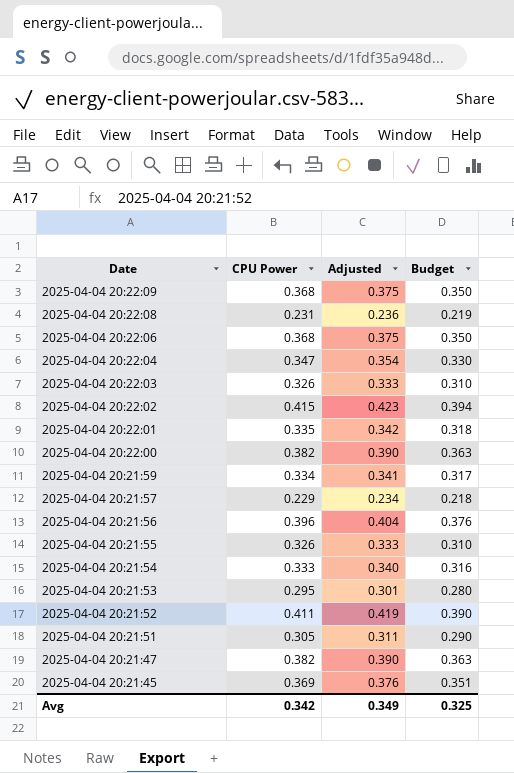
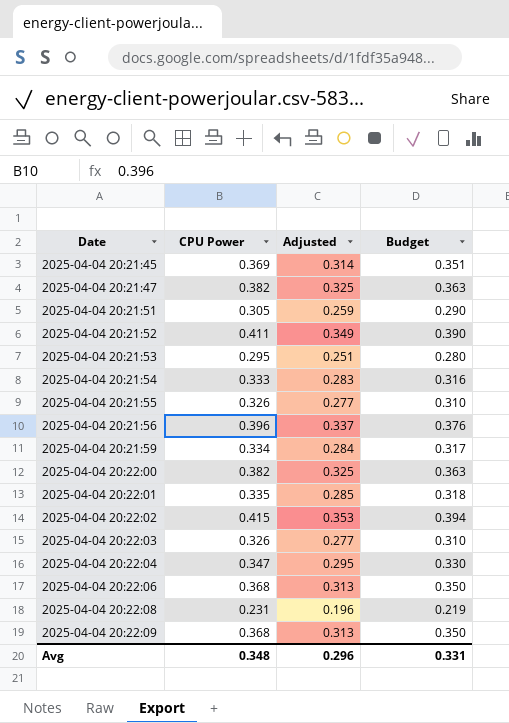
row order: Date descending -> Date ascending
column Adjusted | formula: [CPU Power] * 1.02 -> [CPU Power] * 0.85
row 2025-04-04 20:21:57: 0.229 | 0.234 | 0.218 -> none
Avg | CPU Power: 0.342 -> 0.348
Avg | Adjusted: 0.349 -> 0.296
Avg | Budget: 0.325 -> 0.331

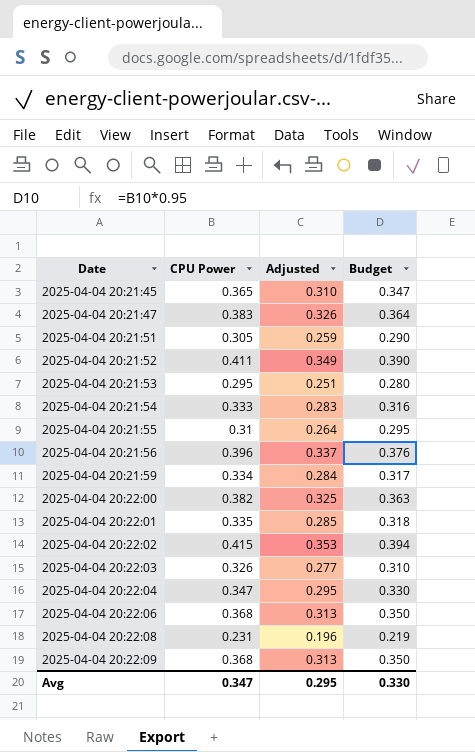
2025-04-04 20:21:45 | CPU Power: 0.369 -> 0.365
2025-04-04 20:21:45 | Adjusted: 0.314 -> 0.310
2025-04-04 20:21:45 | Budget: 0.351 -> 0.347
2025-04-04 20:21:47 | CPU Power: 0.382 -> 0.383
2025-04-04 20:21:47 | Adjusted: 0.325 -> 0.326
2025-04-04 20:21:47 | Budget: 0.363 -> 0.364
2025-04-04 20:21:55 | CPU Power: 0.326 -> 0.31
2025-04-04 20:21:55 | Adjusted: 0.277 -> 0.264
2025-04-04 20:21:55 | Budget: 0.310 -> 0.295
Avg | CPU Power: 0.348 -> 0.347
Avg | Adjusted: 0.296 -> 0.295
Avg | Budget: 0.331 -> 0.330

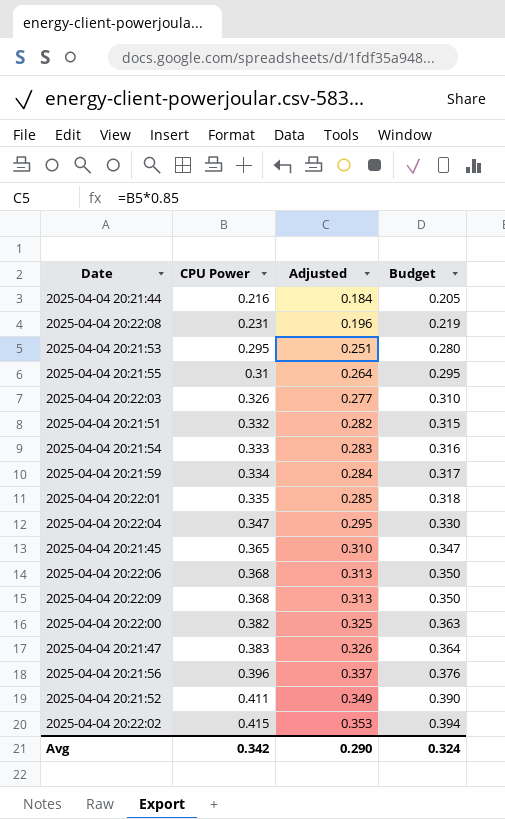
row order: Date ascending -> CPU Power ascending
row 2025-04-04 20:21:44: none -> 0.216 | 0.184 | 0.205
2025-04-04 20:21:51 | CPU Power: 0.305 -> 0.332
2025-04-04 20:21:51 | Adjusted: 0.259 -> 0.282
2025-04-04 20:21:51 | Budget: 0.290 -> 0.315
Avg | CPU Power: 0.347 -> 0.342
Avg | Adjusted: 0.295 -> 0.290
Avg | Budget: 0.330 -> 0.324

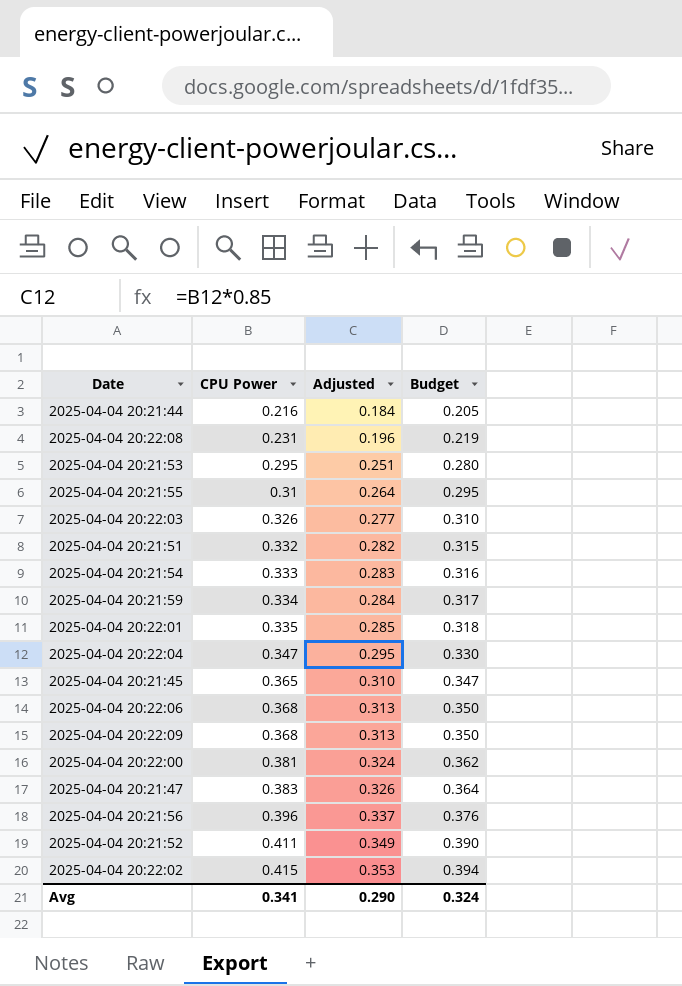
2025-04-04 20:22:00 | CPU Power: 0.382 -> 0.381
2025-04-04 20:22:00 | Adjusted: 0.325 -> 0.324
2025-04-04 20:22:00 | Budget: 0.363 -> 0.362
Avg | CPU Power: 0.342 -> 0.341

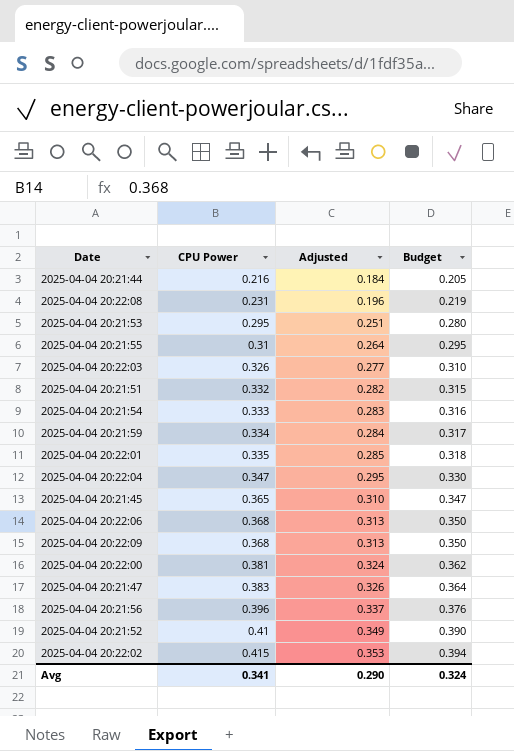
2025-04-04 20:21:52 | CPU Power: 0.411 -> 0.41

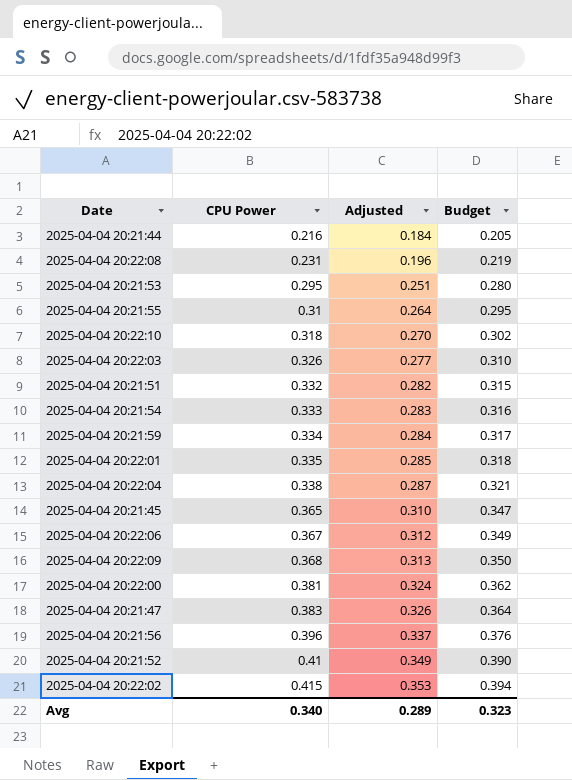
row 2025-04-04 20:22:10: none -> 0.318 | 0.270 | 0.302
2025-04-04 20:22:04 | CPU Power: 0.347 -> 0.338
2025-04-04 20:22:04 | Adjusted: 0.295 -> 0.287
2025-04-04 20:22:04 | Budget: 0.330 -> 0.321
2025-04-04 20:22:06 | CPU Power: 0.368 -> 0.367
2025-04-04 20:22:06 | Adjusted: 0.313 -> 0.312
2025-04-04 20:22:06 | Budget: 0.350 -> 0.349
Avg | CPU Power: 0.341 -> 0.340
Avg | Adjusted: 0.290 -> 0.289
Avg | Budget: 0.324 -> 0.323

